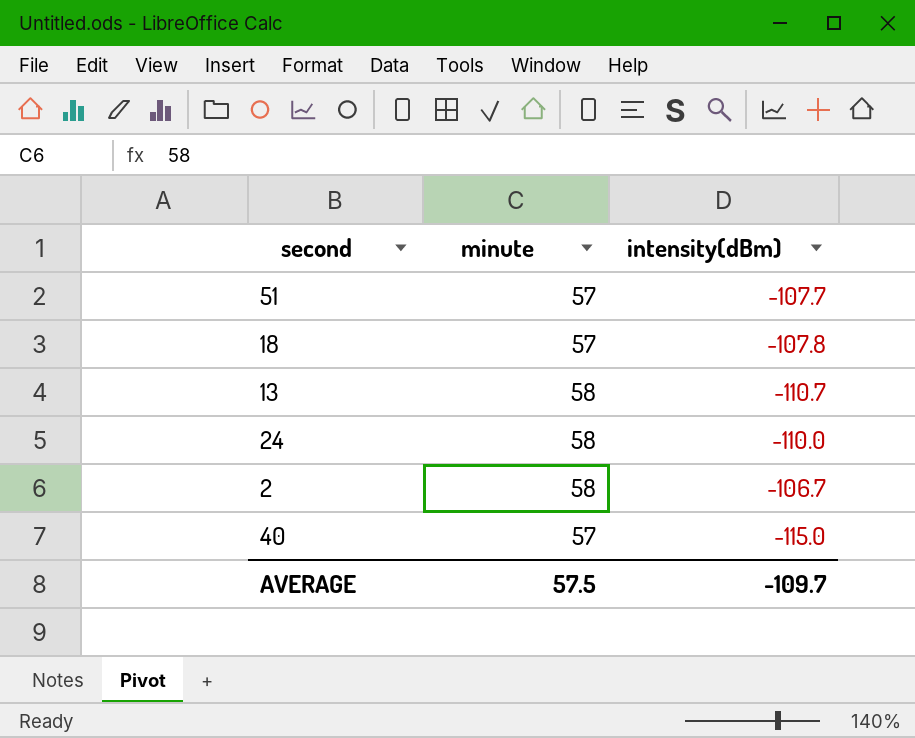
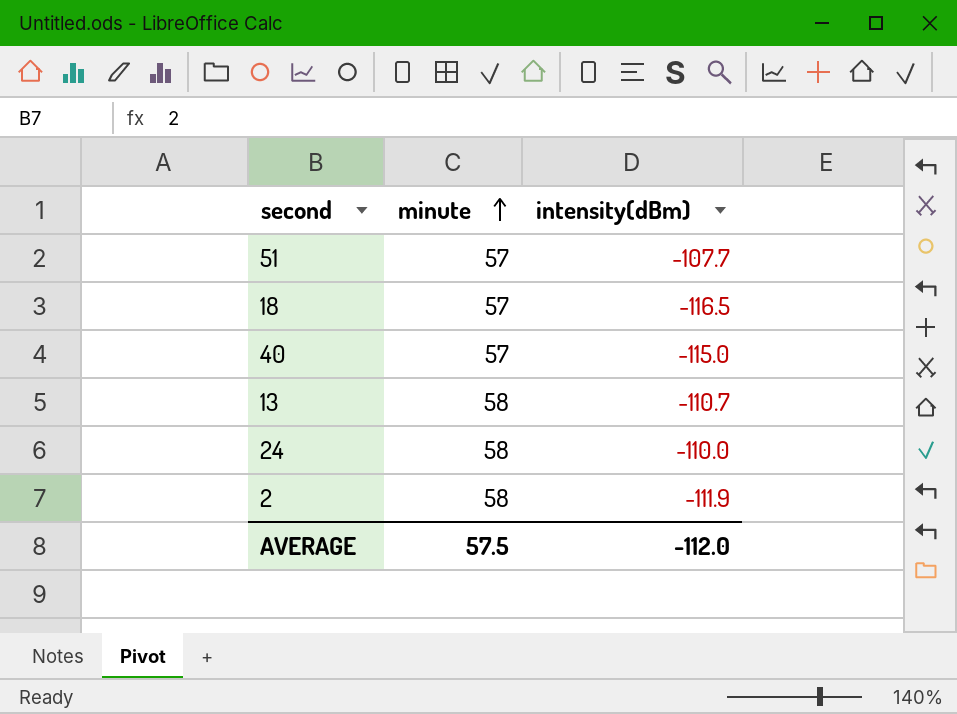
row order: none -> minute ascending
18 | intensity(dBm): -107.8 -> -116.5
2 | intensity(dBm): -106.7 -> -111.9
AVERAGE | intensity(dBm): -109.7 -> -112.0

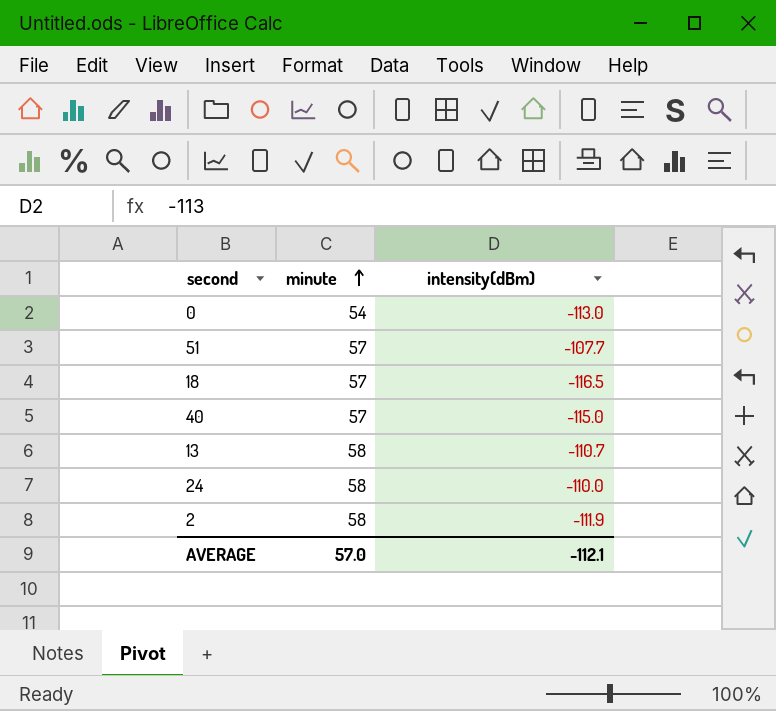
row 0: none -> 54 | -113.0
AVERAGE | minute: 57.5 -> 57.0
AVERAGE | intensity(dBm): -112.0 -> -112.1

